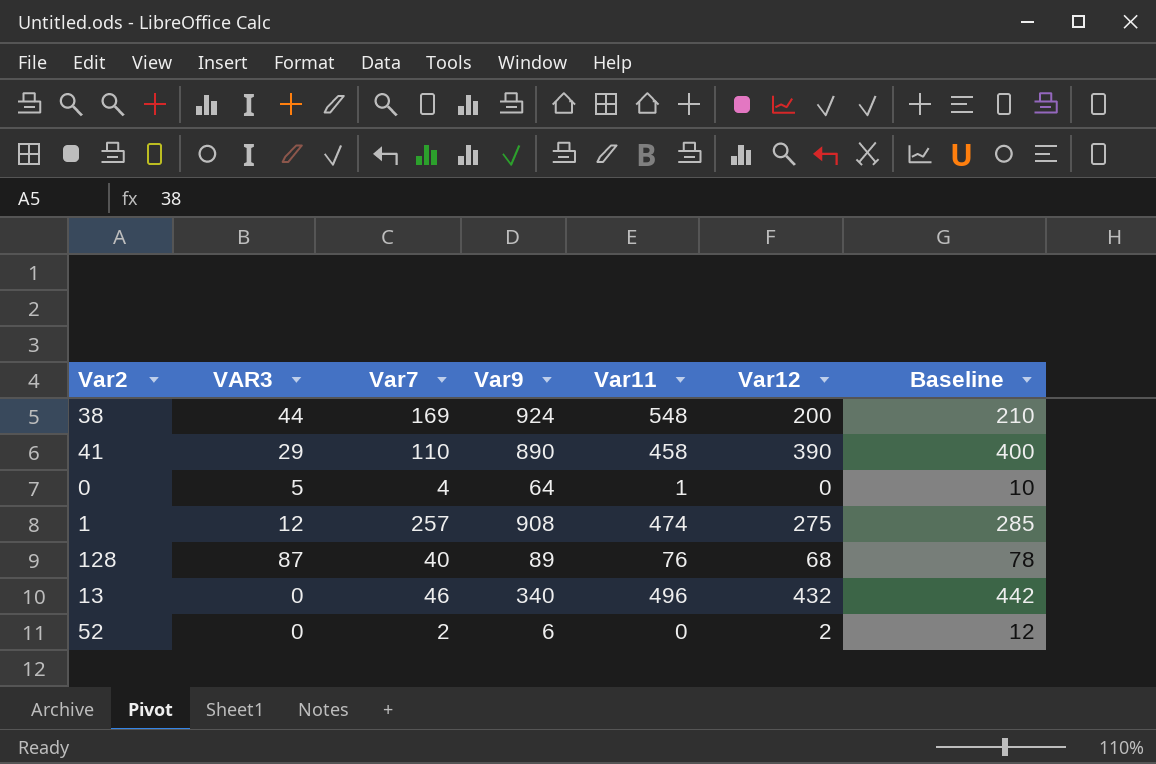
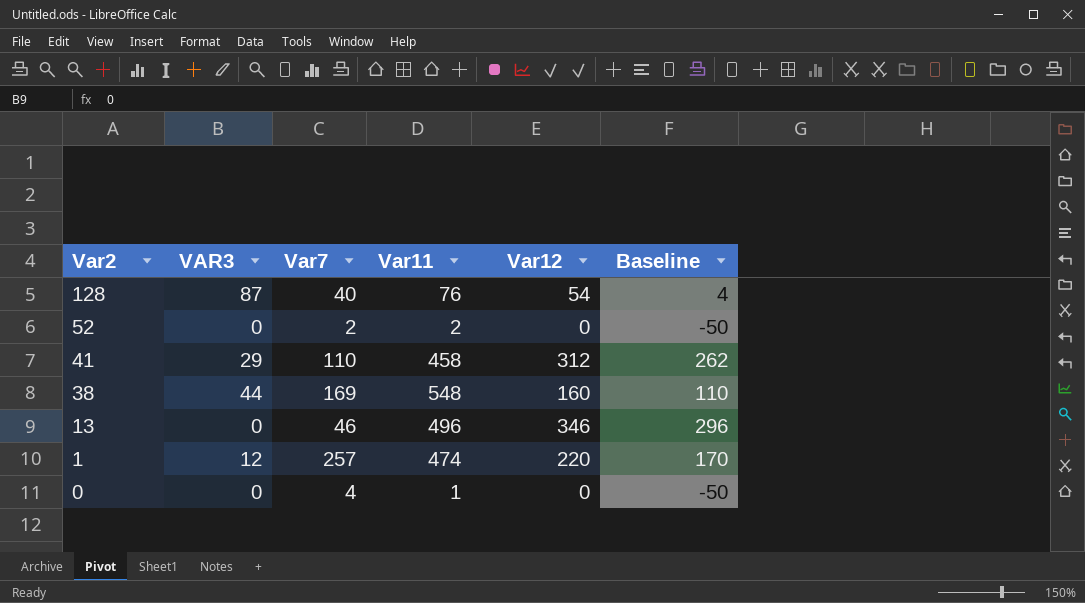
row order: none -> Var2 descending
column Var9 | position: 4 -> none
column Baseline | formula: [Var12] + 10 -> [Var12] - 50
128 | Var12: 68 -> 54
52 | Var11: 0 -> 2
52 | Var12: 2 -> 0
41 | Var12: 390 -> 312
38 | Var12: 200 -> 160
13 | Var12: 432 -> 346
1 | Var12: 275 -> 220
0 | VAR3: 5 -> 0

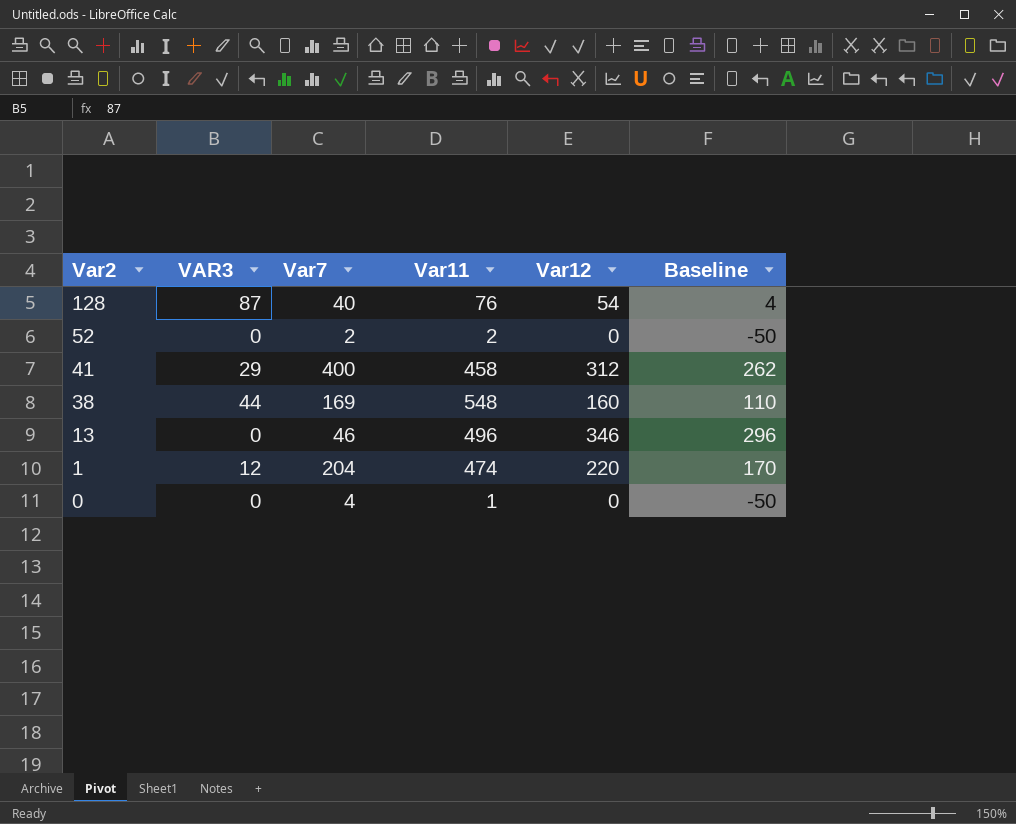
41 | Var7: 110 -> 400
1 | Var7: 257 -> 204

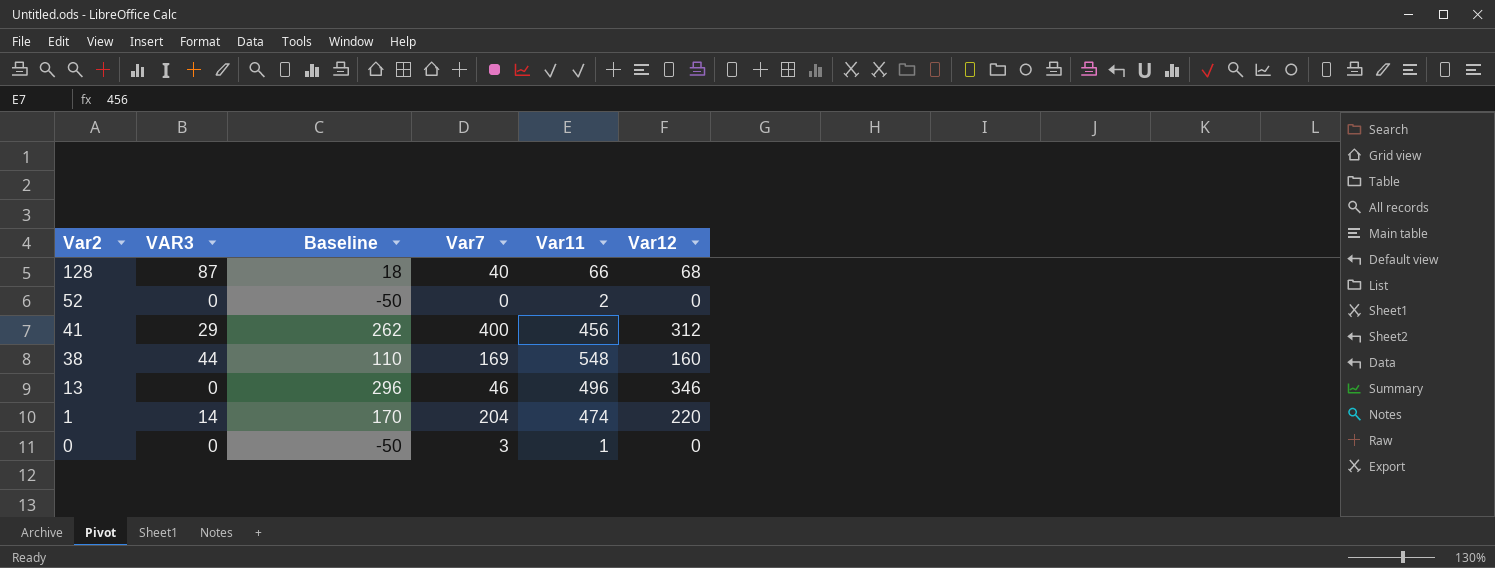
column Baseline | position: 6 -> 3
128 | Baseline: 4 -> 18
128 | Var11: 76 -> 66
128 | Var12: 54 -> 68
52 | Var7: 2 -> 0
41 | Var11: 458 -> 456
1 | VAR3: 12 -> 14
0 | Var7: 4 -> 3

